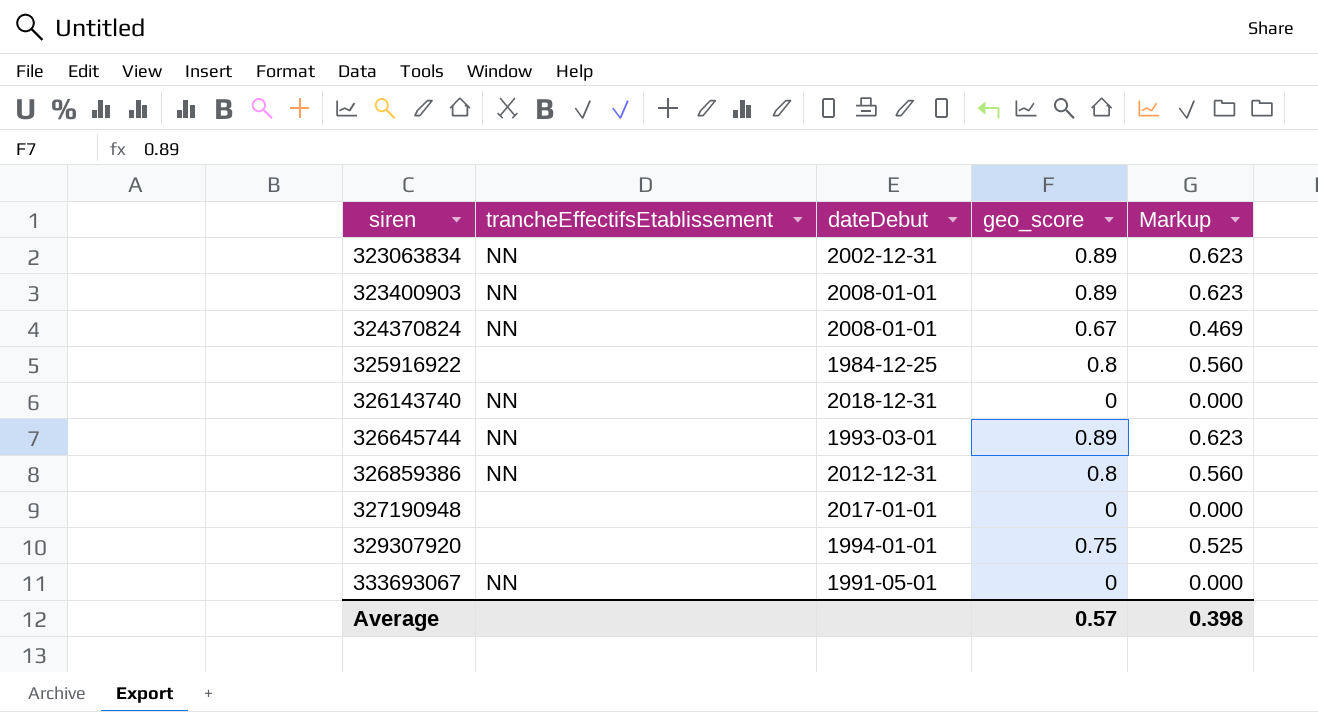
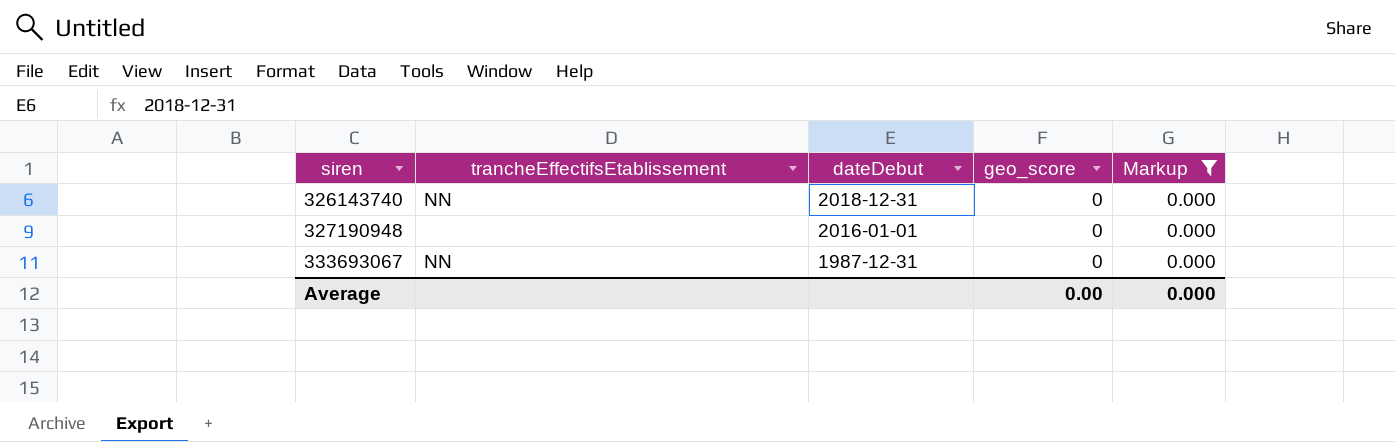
filter: none -> Markup = 0.000
327190948 | dateDebut: 2017-01-01 -> 2016-01-01
333693067 | dateDebut: 1991-05-01 -> 1987-12-31
Average | geo_score: 0.57 -> 0.00
Average | Markup: 0.398 -> 0.000

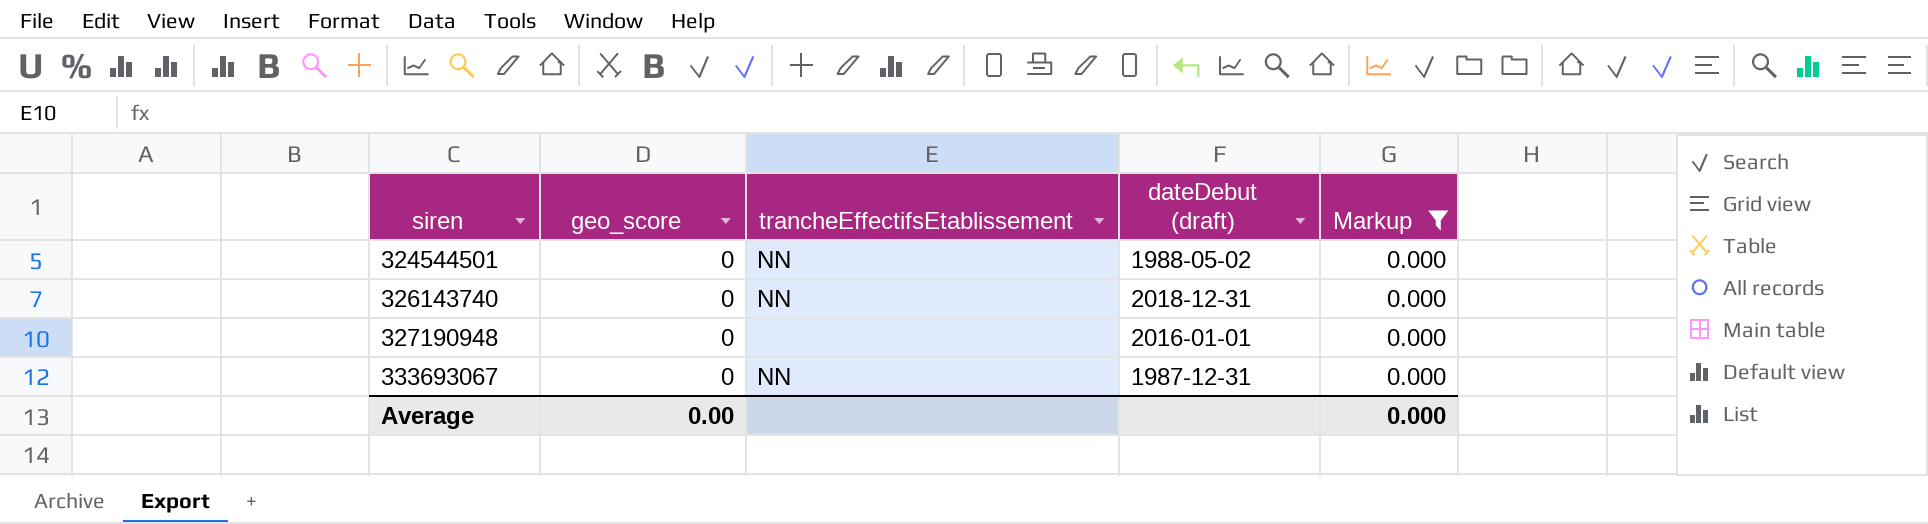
column geo_score | position: 4 -> 2
column name: dateDebut -> dateDebut (draft)
row 324544501: none -> 0 | NN | 1988-05-02 | 0.000

